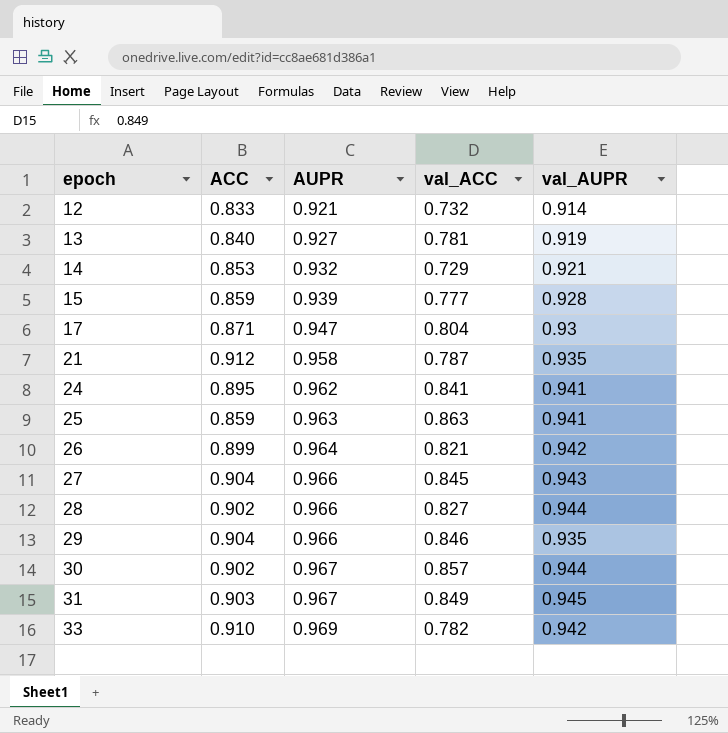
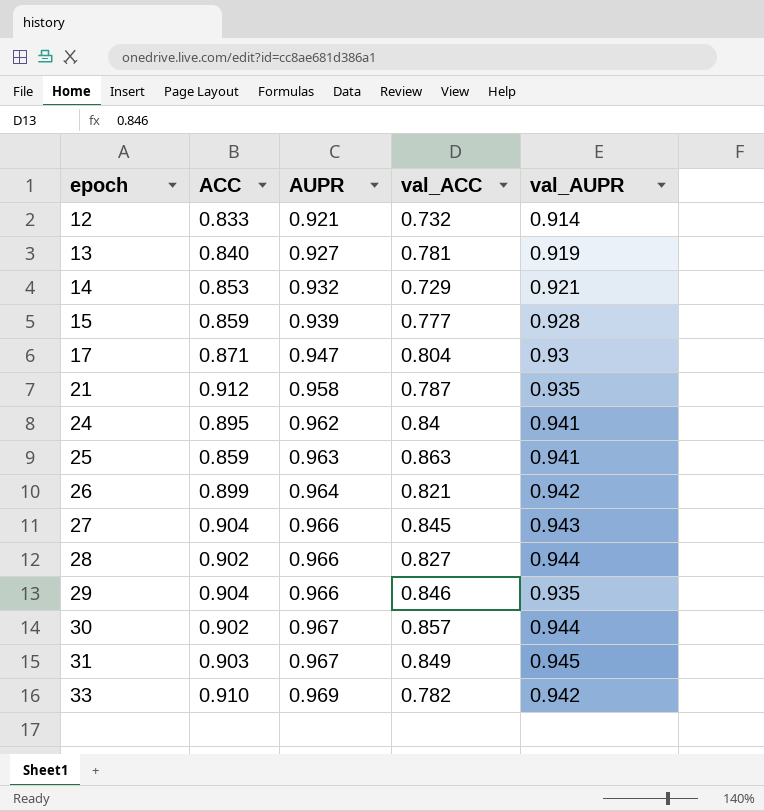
24 | val_ACC: 0.841 -> 0.84

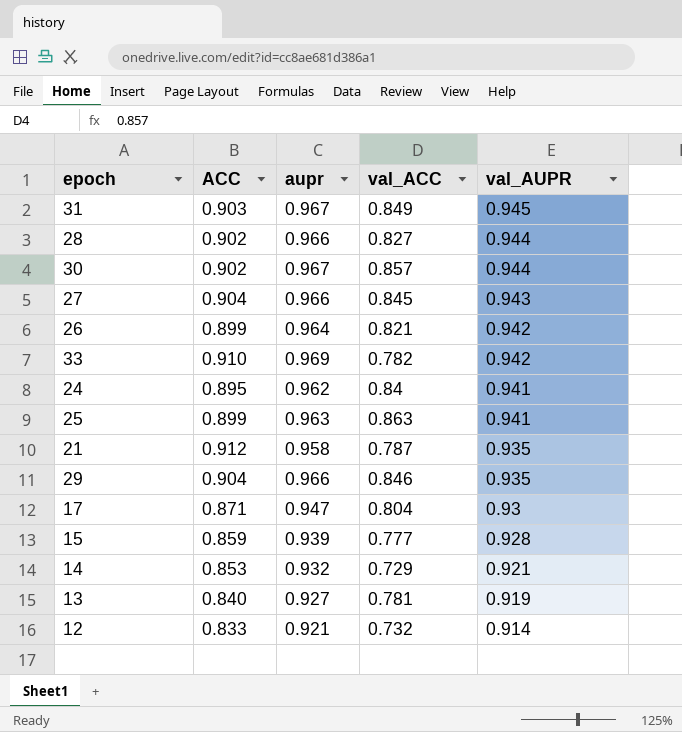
row order: epoch ascending -> val_AUPR descending
column name: AUPR -> aupr
25 | ACC: 0.859 -> 0.899

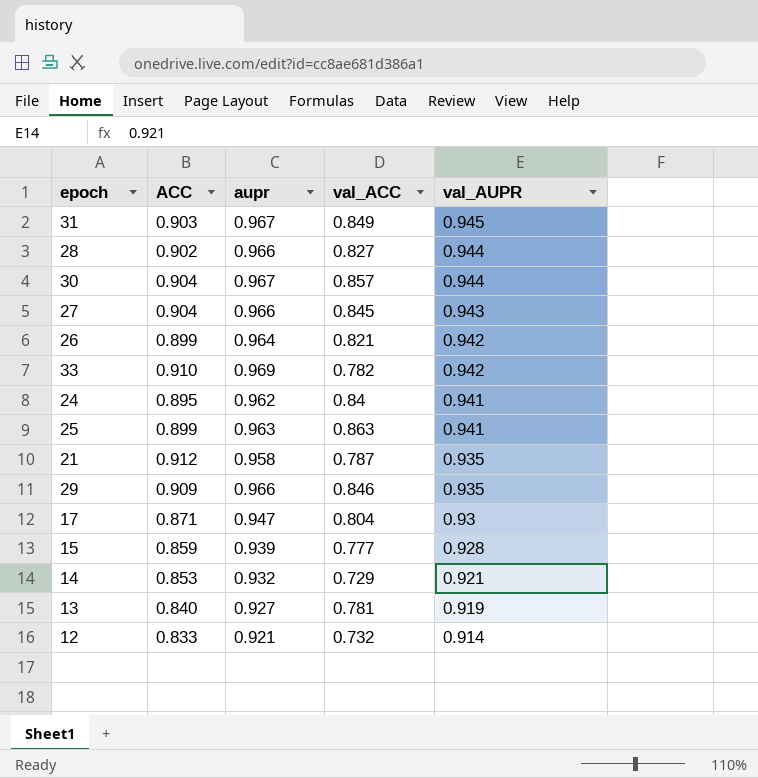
30 | ACC: 0.902 -> 0.904
29 | ACC: 0.904 -> 0.909

